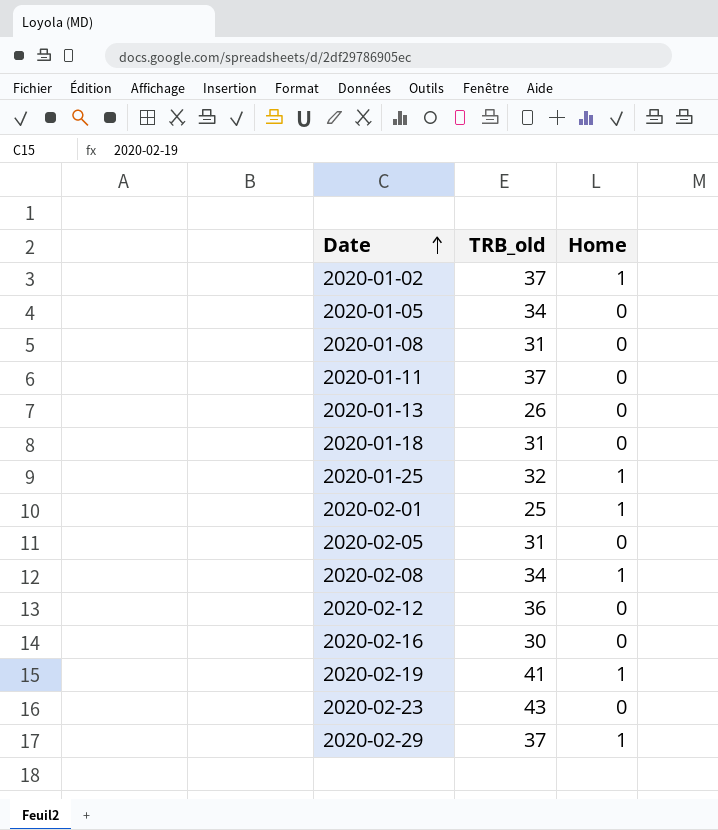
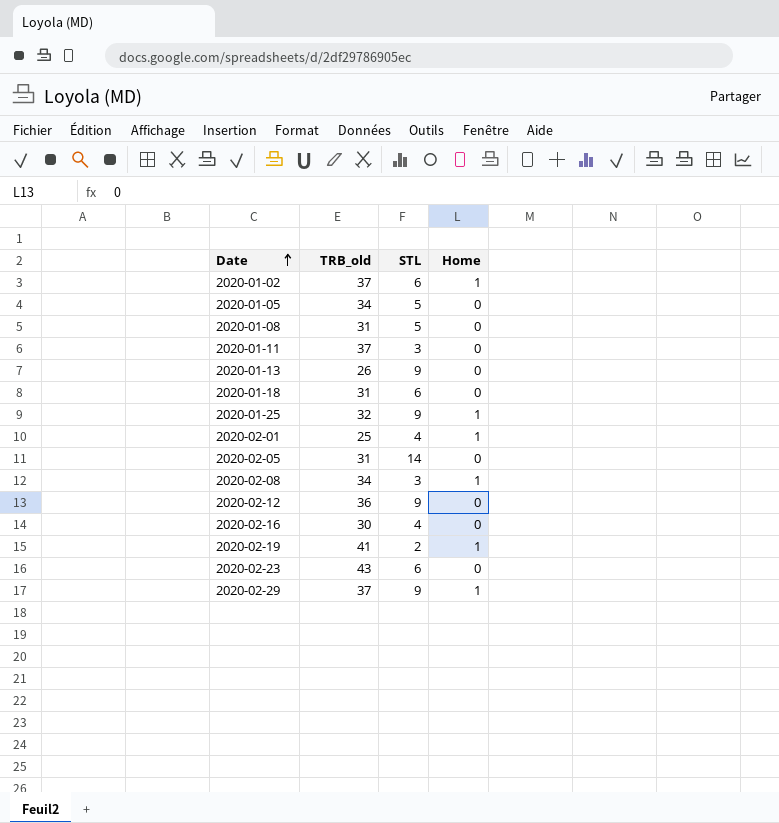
column STL | position: none -> 3

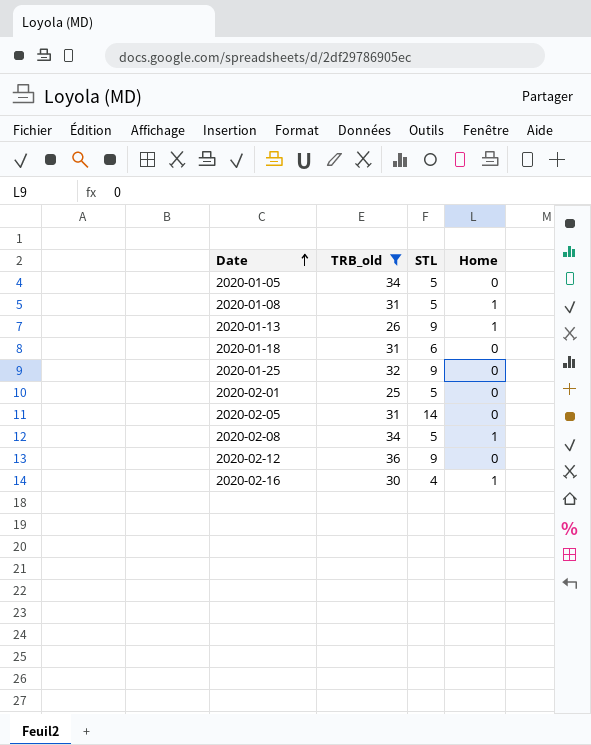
filter: none -> TRB_old <= 36
2020-01-08 | Home: 0 -> 1
2020-01-13 | Home: 0 -> 1
2020-01-25 | Home: 1 -> 0
2020-02-01 | STL: 4 -> 5
2020-02-01 | Home: 1 -> 0
2020-02-08 | STL: 3 -> 5
2020-02-16 | Home: 0 -> 1

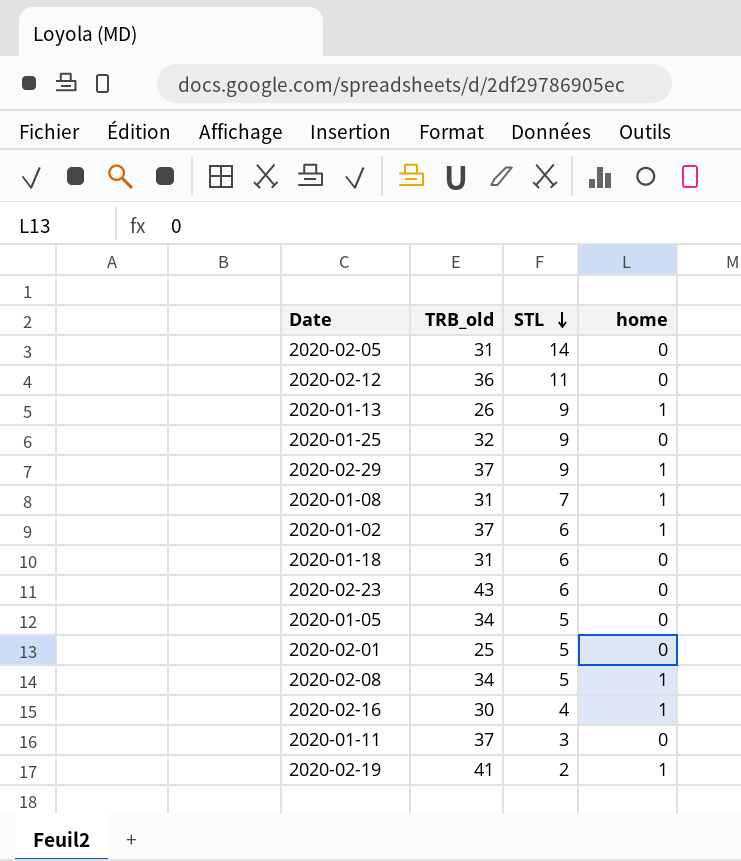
filter: TRB_old <= 36 -> none
row order: Date ascending -> STL descending
column name: Home -> home
2020-02-12 | STL: 9 -> 11
2020-01-08 | STL: 5 -> 7

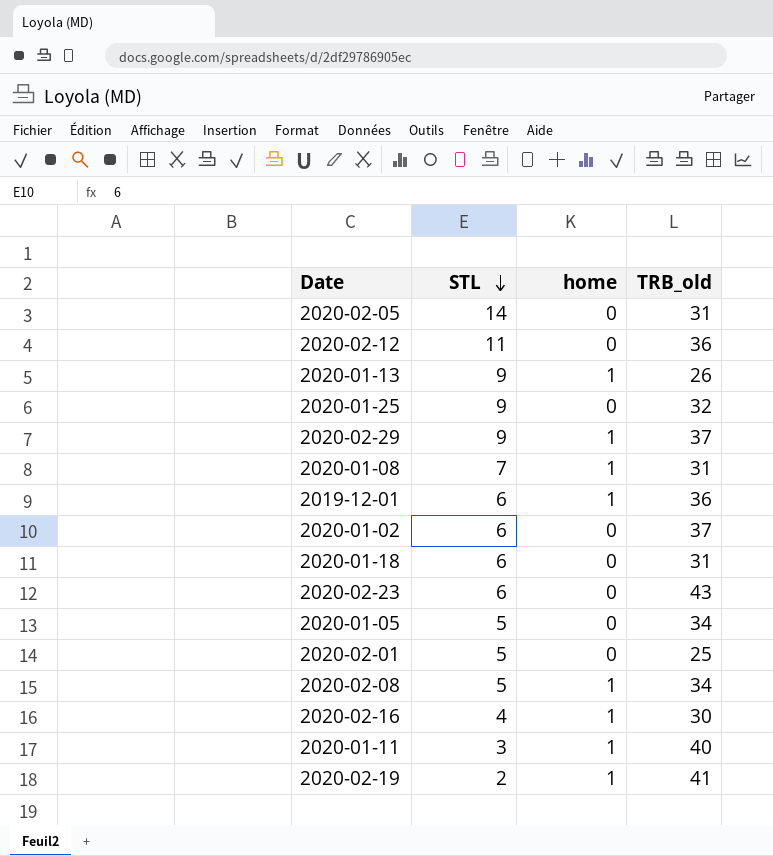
column TRB_old | position: 2 -> 4
row 2019-12-01: none -> 6 | 1 | 36
2020-01-02 | home: 1 -> 0
2020-01-11 | home: 0 -> 1
2020-01-11 | TRB_old: 37 -> 40

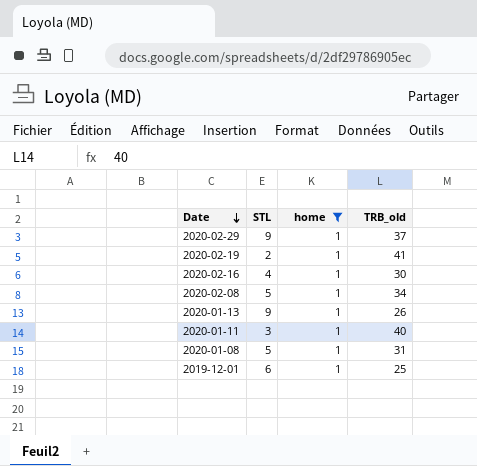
filter: none -> home = 1
row order: STL descending -> Date descending
2020-01-08 | STL: 7 -> 5
2019-12-01 | TRB_old: 36 -> 25

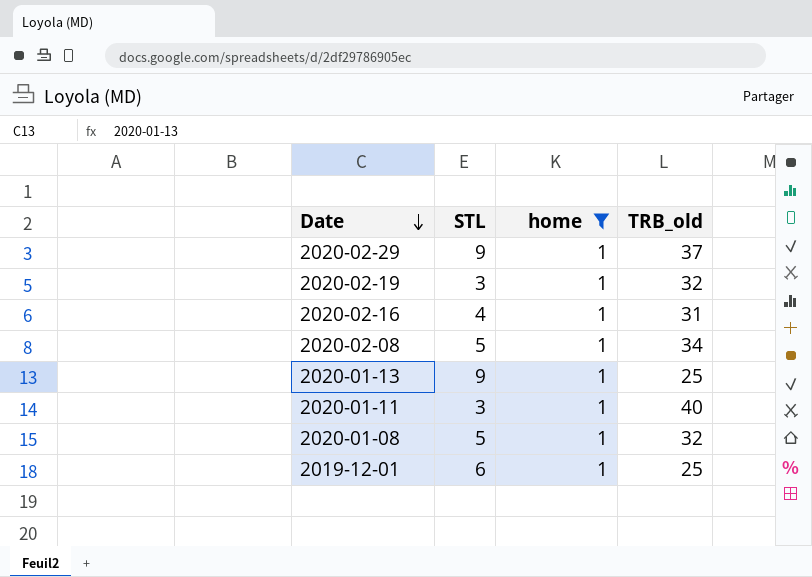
2020-02-19 | STL: 2 -> 3
2020-02-19 | TRB_old: 41 -> 32
2020-02-16 | TRB_old: 30 -> 31
2020-01-13 | TRB_old: 26 -> 25
2020-01-08 | TRB_old: 31 -> 32

